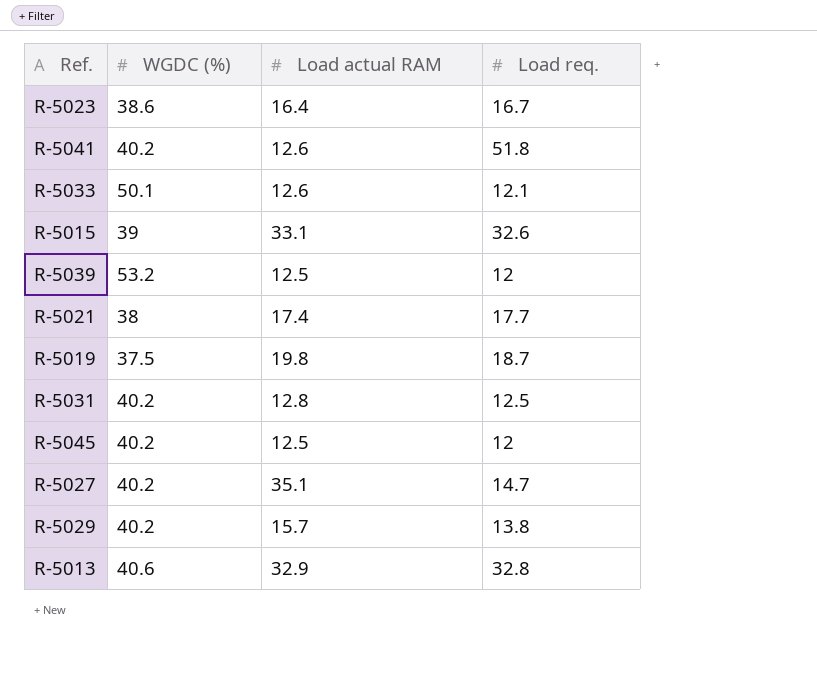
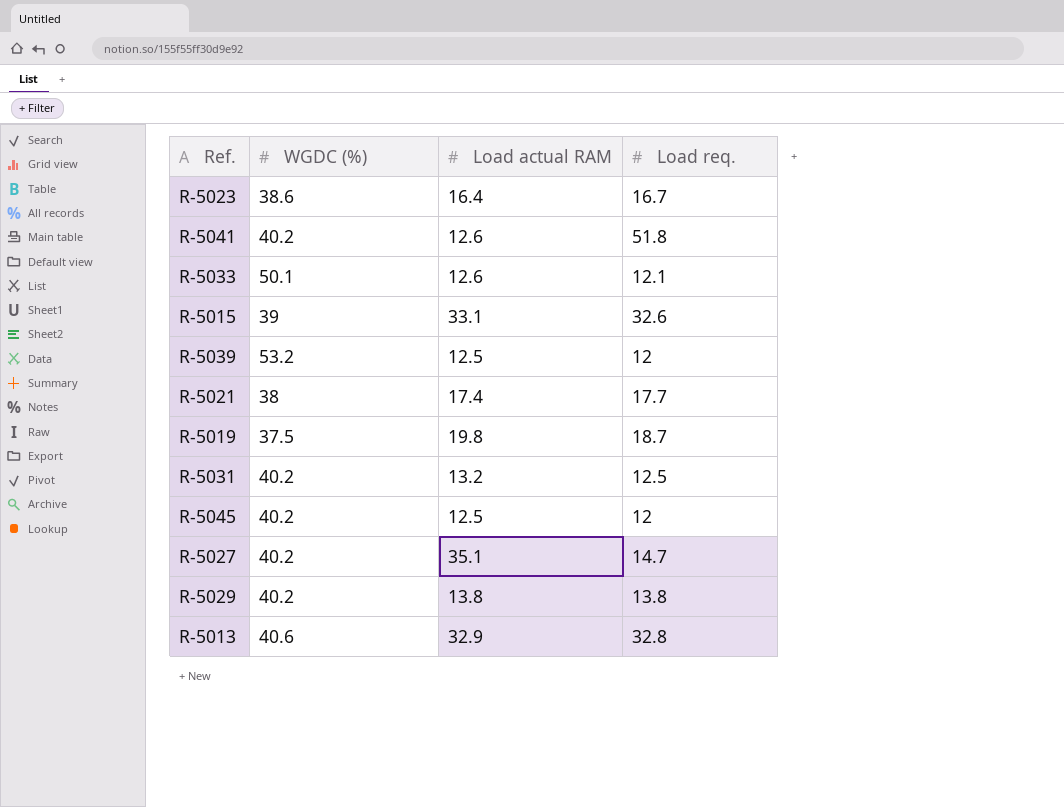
R-5031 | Load actual RAM: 12.8 -> 13.2
R-5029 | Load actual RAM: 15.7 -> 13.8

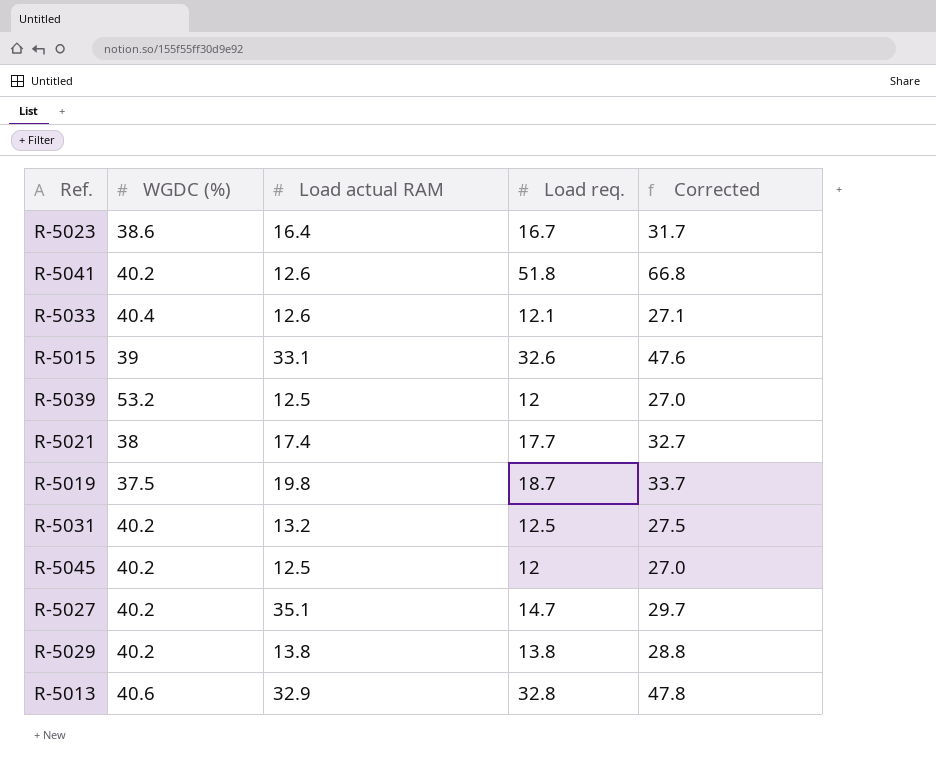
column Corrected | formula: none -> [Load req.] + 15
R-5033 | WGDC (%): 50.1 -> 40.4

